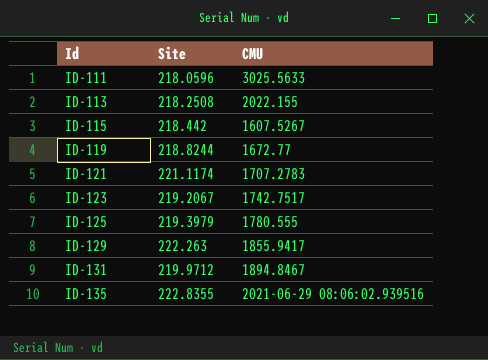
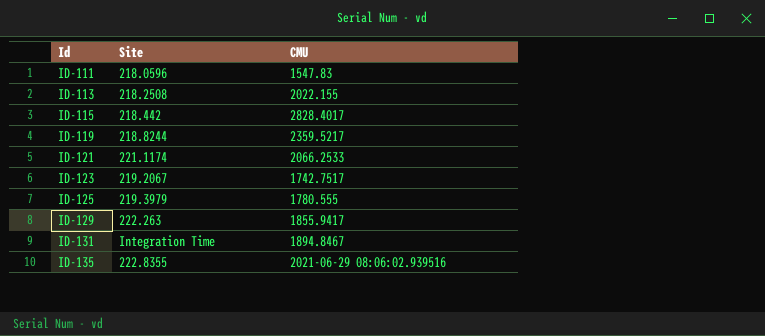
ID-111 | CMU: 3025.5633 -> 1547.83
ID-115 | CMU: 1607.5267 -> 2828.4017
ID-119 | CMU: 1672.77 -> 2359.5217
ID-121 | CMU: 1707.2783 -> 2066.2533
ID-131 | Site: 219.9712 -> Integration Time

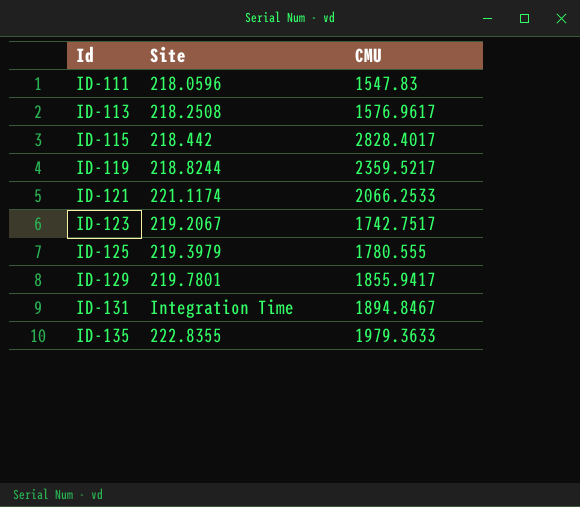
ID-113 | CMU: 2022.155 -> 1576.9617
ID-129 | Site: 222.263 -> 219.7801
ID-135 | CMU: 2021-06-29 08:06:02.939516 -> 1979.3633

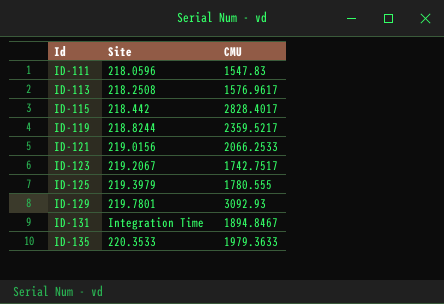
ID-121 | Site: 221.1174 -> 219.0156
ID-129 | CMU: 1855.9417 -> 3092.93
ID-135 | Site: 222.8355 -> 220.3533

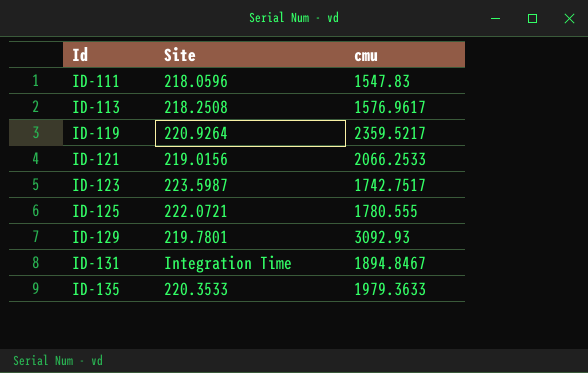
column name: CMU -> cmu
row ID-115: 218.442 | 2828.4017 -> none
ID-119 | Site: 218.8244 -> 220.9264
ID-123 | Site: 219.2067 -> 223.5987
ID-125 | Site: 219.3979 -> 222.0721

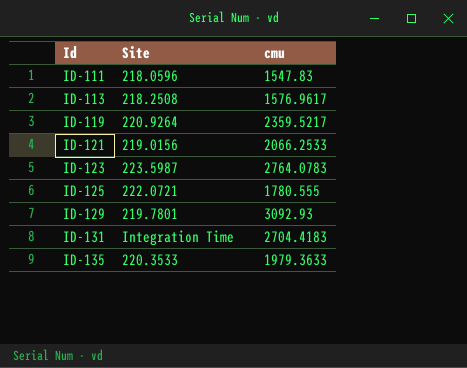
ID-123 | cmu: 1742.7517 -> 2764.0783
ID-131 | cmu: 1894.8467 -> 2704.4183

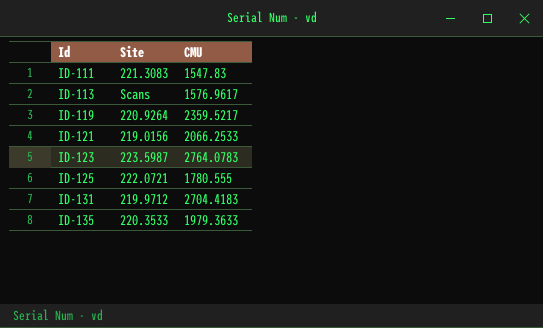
column name: cmu -> CMU
row ID-129: 219.7801 | 3092.93 -> none
ID-111 | Site: 218.0596 -> 221.3083
ID-113 | Site: 218.2508 -> Scans
ID-131 | Site: Integration Time -> 219.9712

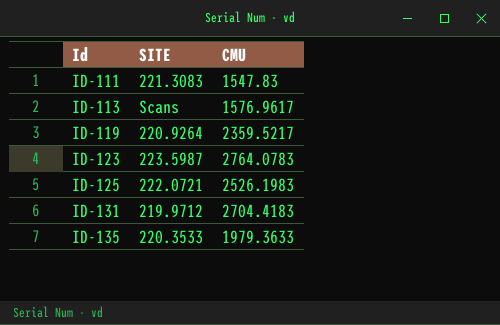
column name: Site -> SITE
row ID-121: 219.0156 | 2066.2533 -> none
ID-125 | CMU: 1780.555 -> 2526.1983

